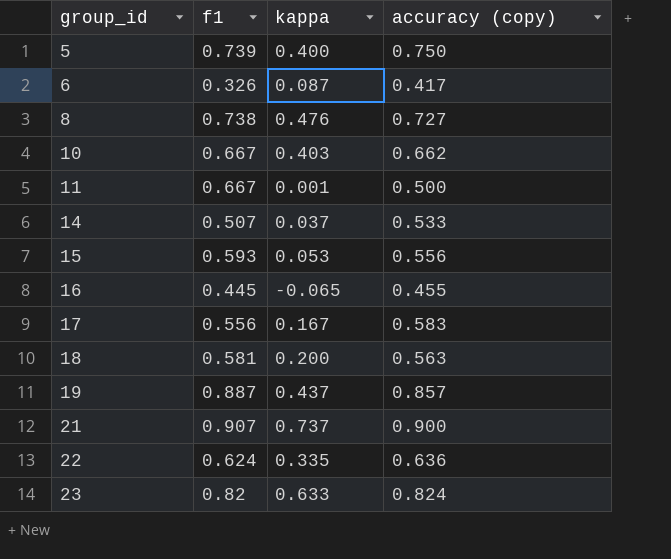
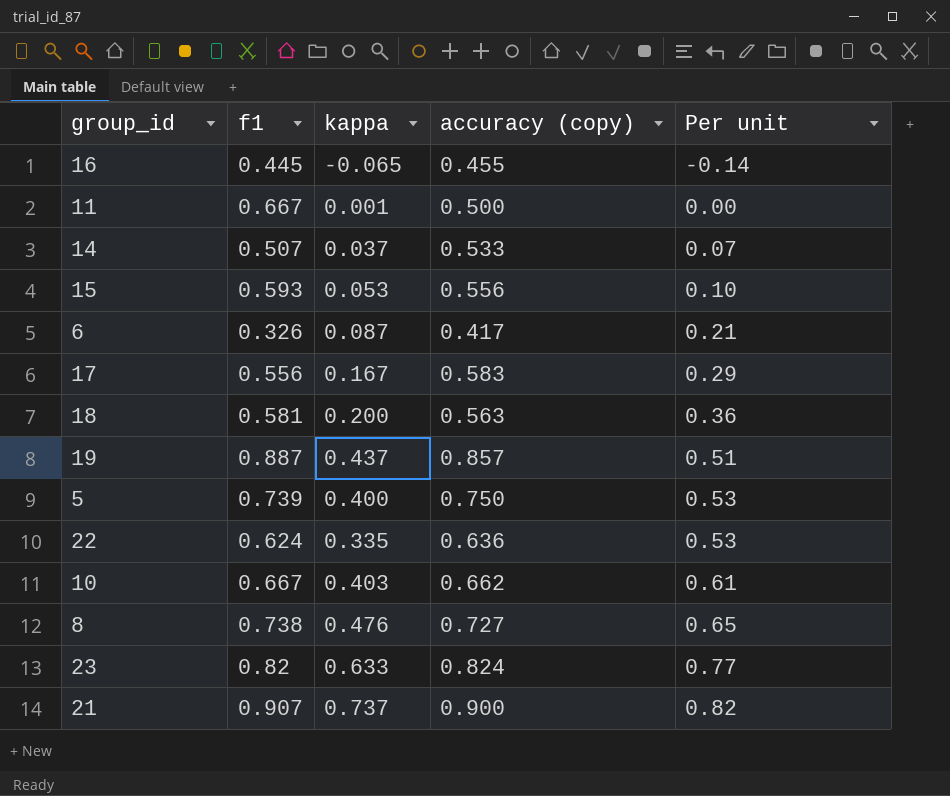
row order: group_id ascending -> Per unit ascending
column Per unit | formula: none -> [kappa] / [accuracy (copy)]

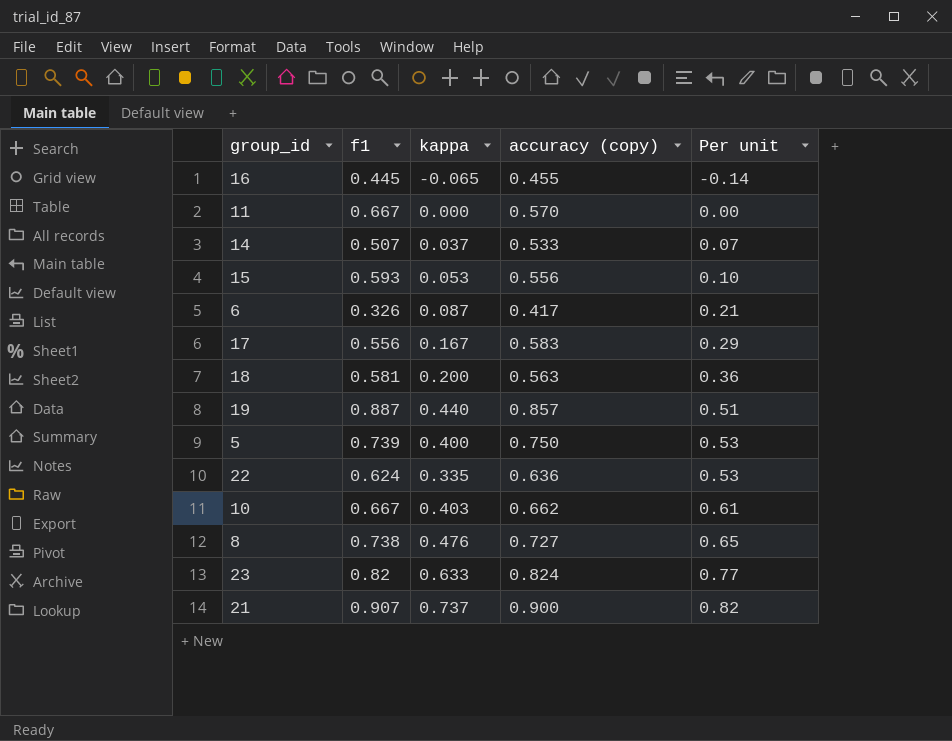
11 | kappa: 0.001 -> 0.000
11 | accuracy (copy): 0.500 -> 0.570
19 | kappa: 0.437 -> 0.440

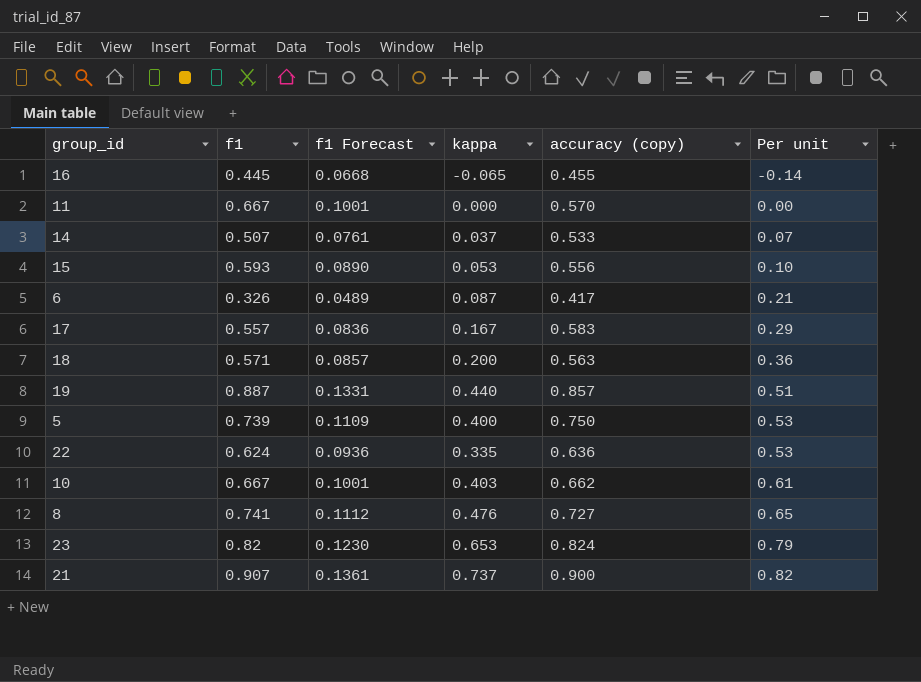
column f1 Forecast | formula: none -> [f1] * 0.15
17 | f1: 0.556 -> 0.557
18 | f1: 0.581 -> 0.571
8 | f1: 0.738 -> 0.741
23 | kappa: 0.633 -> 0.653
23 | Per unit: 0.77 -> 0.79

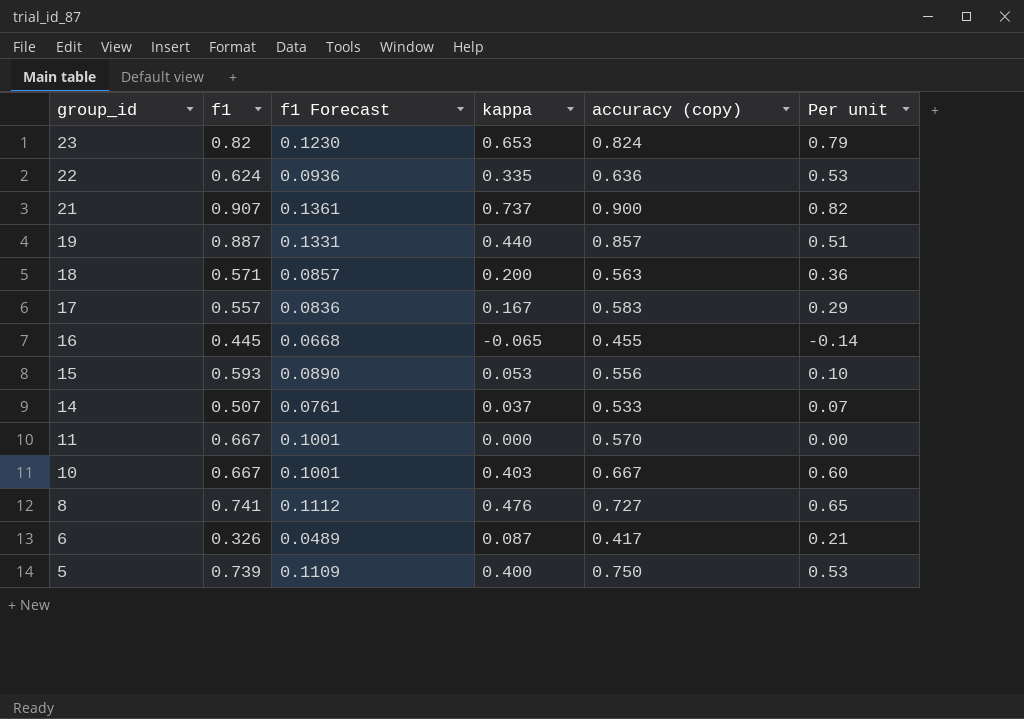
row order: Per unit ascending -> group_id descending
10 | accuracy (copy): 0.662 -> 0.667
10 | Per unit: 0.61 -> 0.60

